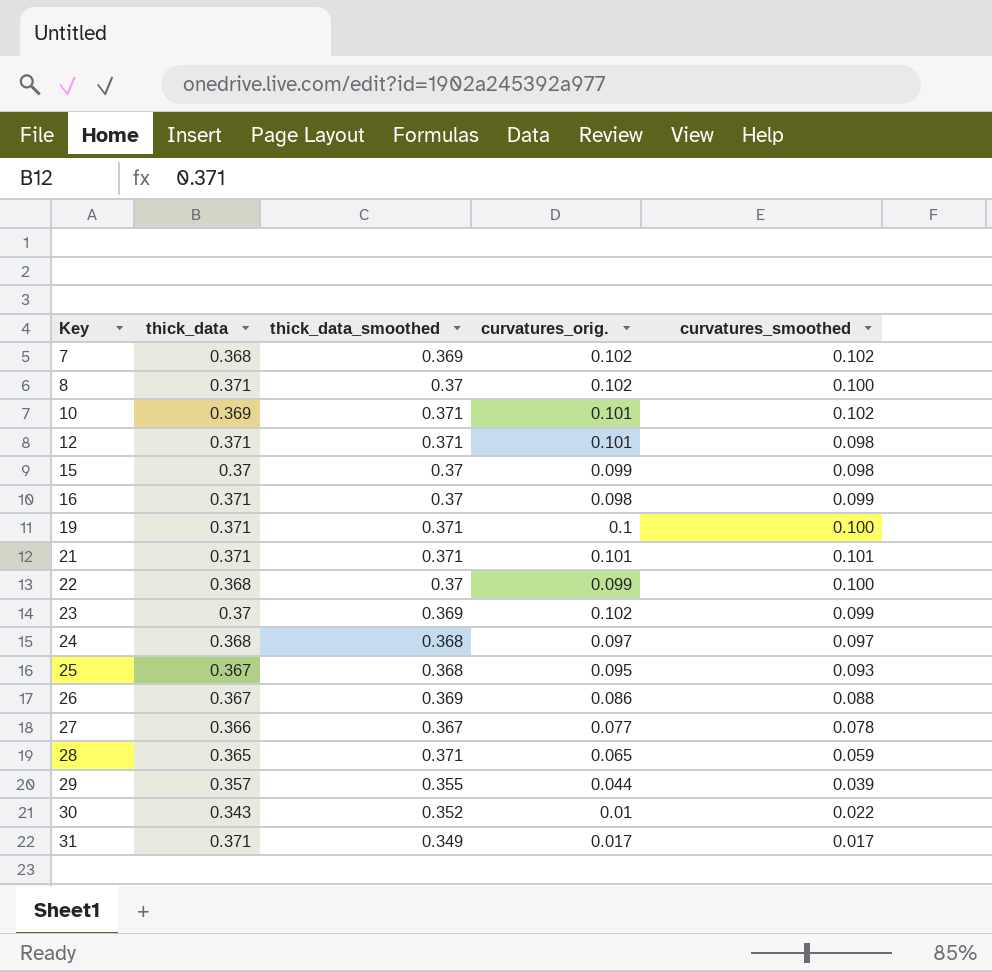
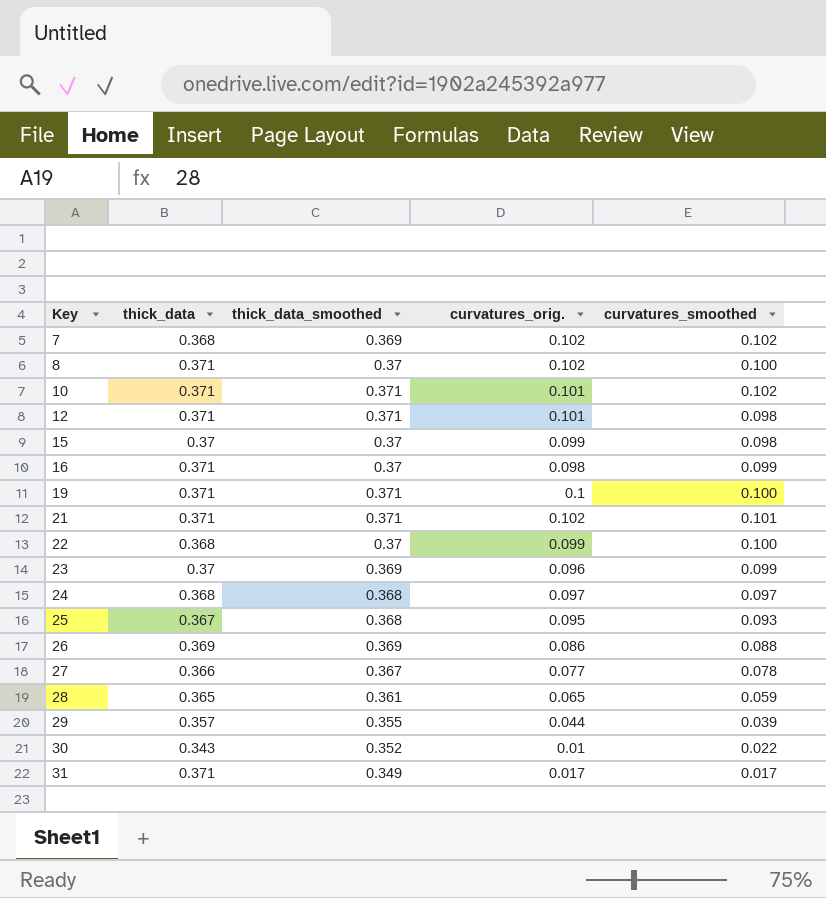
10 | thick_data: 0.369 -> 0.371
21 | curvatures_orig.: 0.101 -> 0.102
23 | curvatures_orig.: 0.102 -> 0.096
26 | thick_data: 0.367 -> 0.369
28 | thick_data_smoothed: 0.371 -> 0.361

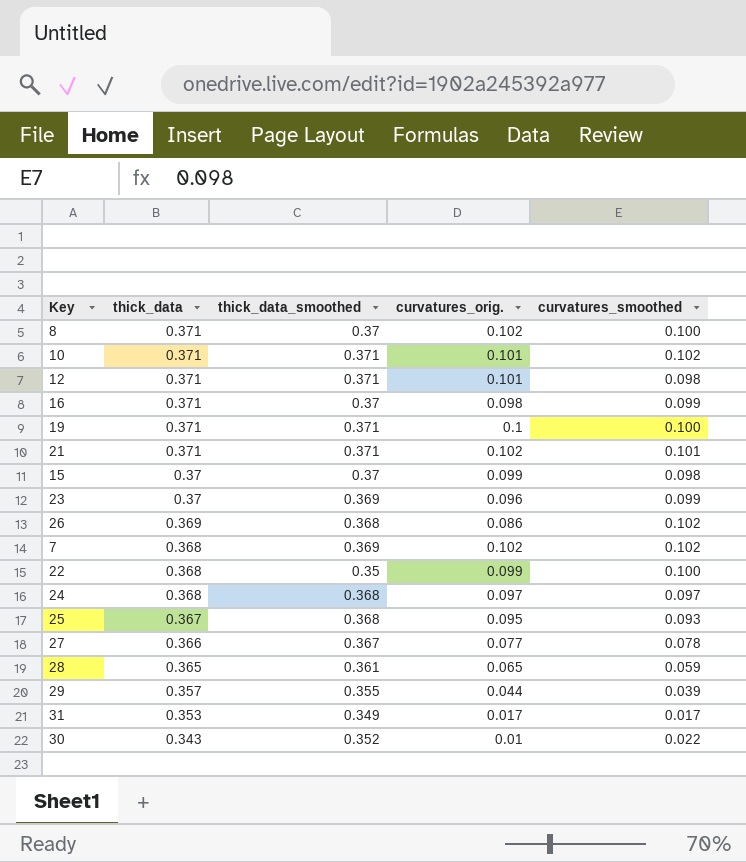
row order: Key ascending -> thick_data descending
26 | thick_data_smoothed: 0.369 -> 0.368
26 | curvatures_smoothed: 0.088 -> 0.102
22 | thick_data_smoothed: 0.37 -> 0.35
31 | thick_data: 0.371 -> 0.353

